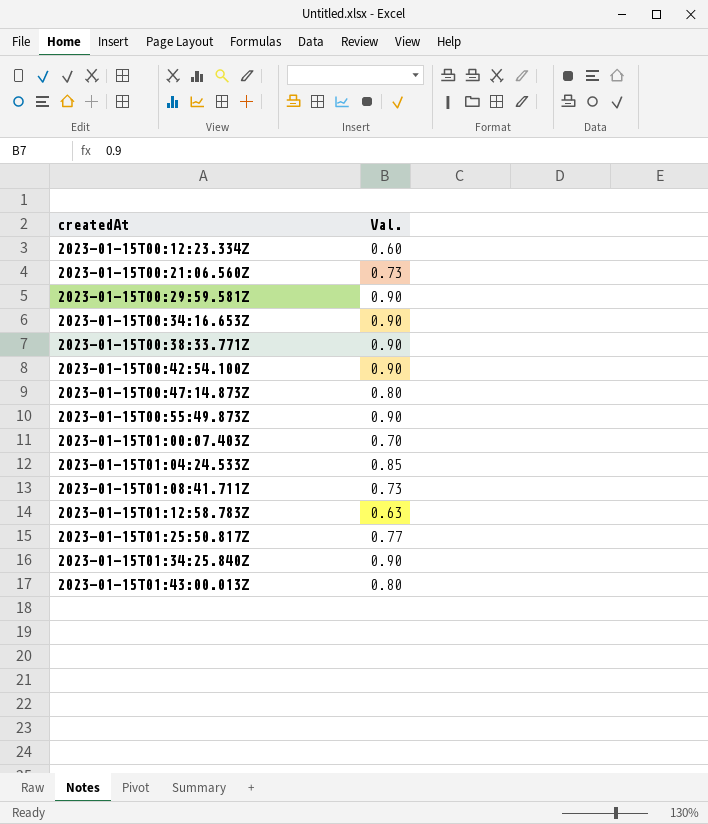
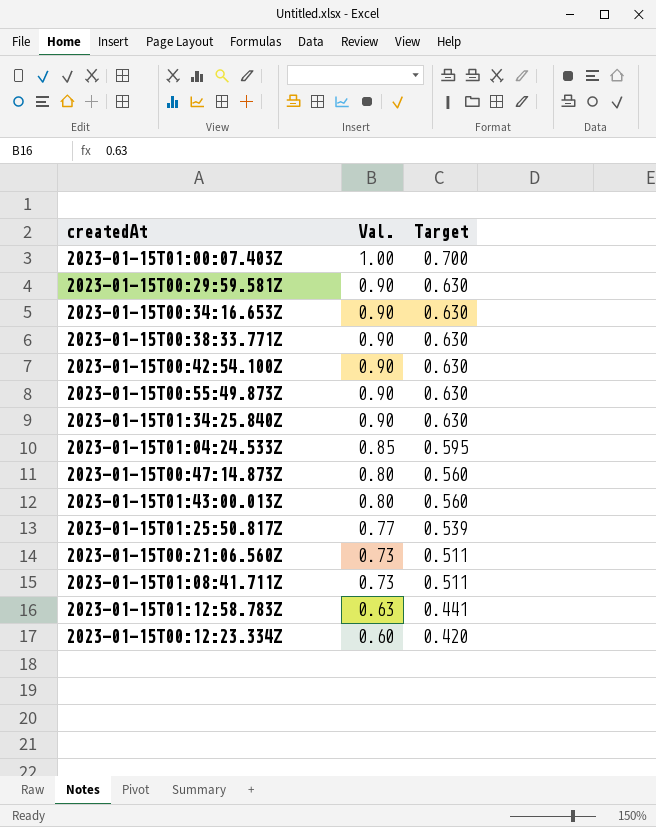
row order: createdAt ascending -> Val. descending
column Target | formula: none -> [Val.] * 0.7
2023-01-15T01:00:07.403Z | Val.: 0.70 -> 1.00

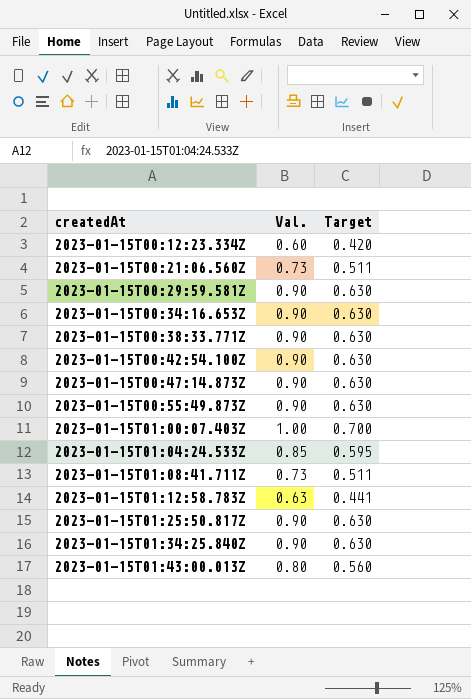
row order: Val. descending -> createdAt ascending
2023-01-15T00:47:14.873Z | Val.: 0.80 -> 0.90
2023-01-15T00:47:14.873Z | Target: 0.560 -> 0.630
2023-01-15T01:25:50.817Z | Val.: 0.77 -> 0.90
2023-01-15T01:25:50.817Z | Target: 0.539 -> 0.630

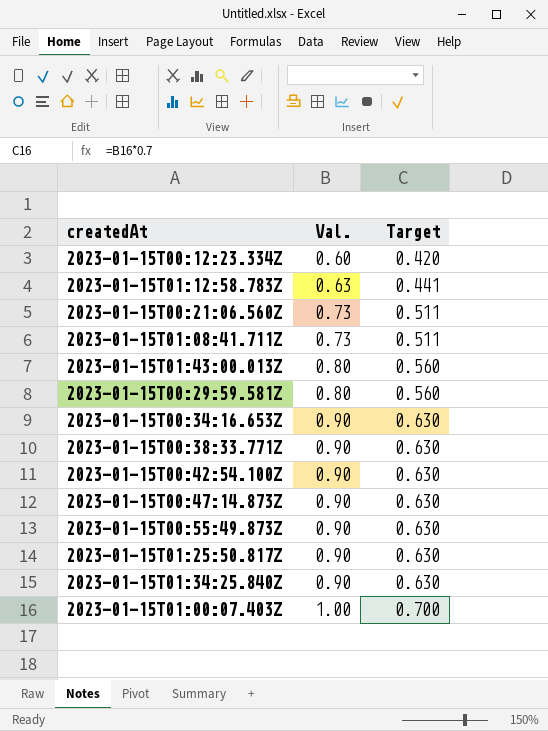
row order: createdAt ascending -> Val. ascending
row 2023-01-15T01:04:24.533Z: 0.85 | 0.595 -> none
2023-01-15T00:29:59.581Z | Val.: 0.90 -> 0.80
2023-01-15T00:29:59.581Z | Target: 0.630 -> 0.560

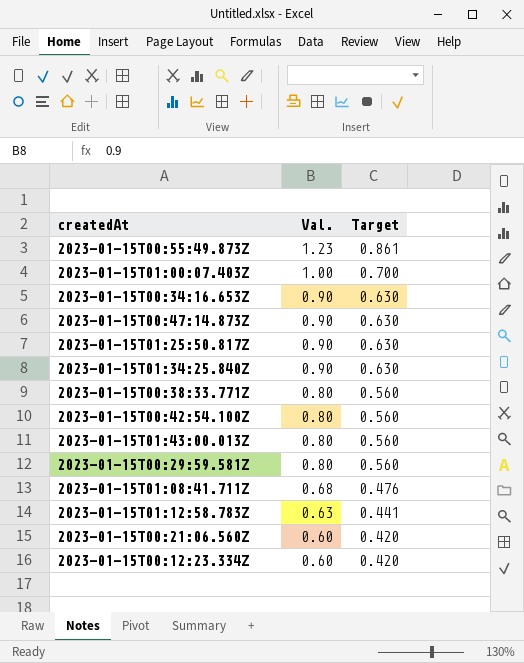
row order: Val. ascending -> Val. descending
2023-01-15T00:55:49.873Z | Val.: 0.90 -> 1.23
2023-01-15T00:55:49.873Z | Target: 0.630 -> 0.861
2023-01-15T00:38:33.771Z | Val.: 0.90 -> 0.80
2023-01-15T00:38:33.771Z | Target: 0.630 -> 0.560
2023-01-15T00:42:54.100Z | Val.: 0.90 -> 0.80
2023-01-15T00:42:54.100Z | Target: 0.630 -> 0.560
2023-01-15T01:08:41.711Z | Val.: 0.73 -> 0.68
2023-01-15T01:08:41.711Z | Target: 0.511 -> 0.476
2023-01-15T00:21:06.560Z | Val.: 0.73 -> 0.60
2023-01-15T00:21:06.560Z | Target: 0.511 -> 0.420

